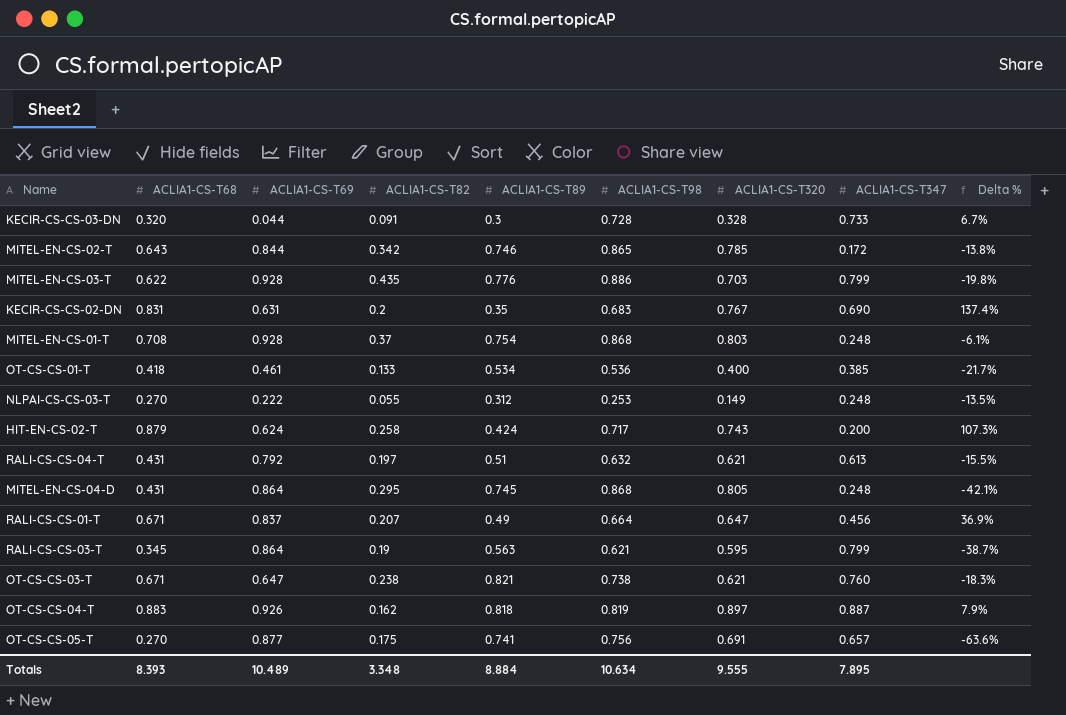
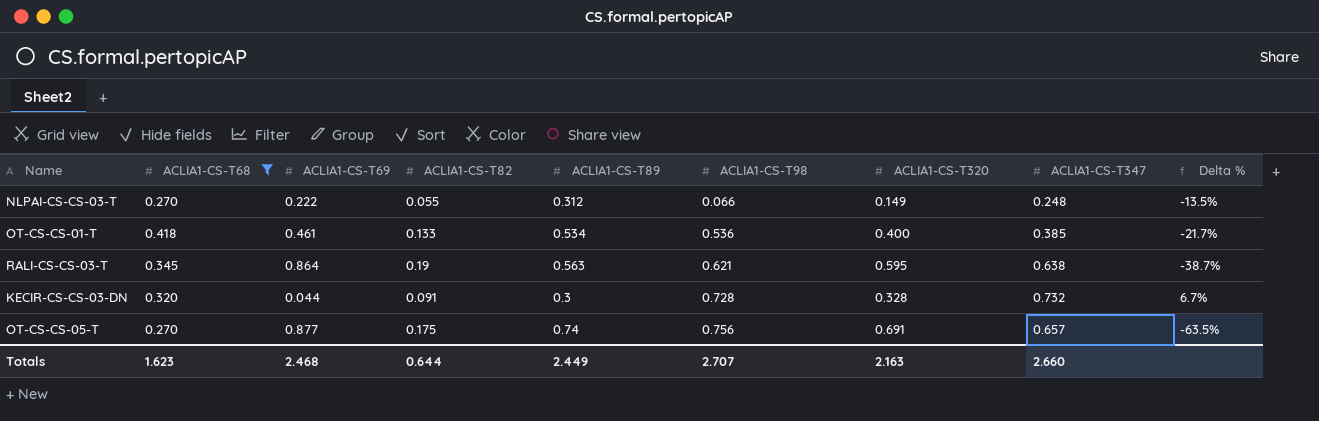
filter: none -> ACLIA1-CS-T68 <= 0.418
row order: none -> ACLIA1-CS-T98 ascending
NLPAI-CS-CS-03-T | ACLIA1-CS-T98: 0.253 -> 0.066
RALI-CS-CS-03-T | ACLIA1-CS-T347: 0.799 -> 0.638
KECIR-CS-CS-03-DN | ACLIA1-CS-T347: 0.733 -> 0.732
OT-CS-CS-05-T | ACLIA1-CS-T89: 0.741 -> 0.74
OT-CS-CS-05-T | Delta %: -63.6% -> -63.5%
Totals | ACLIA1-CS-T68: 8.393 -> 1.623
Totals | ACLIA1-CS-T69: 10.489 -> 2.468
Totals | ACLIA1-CS-T82: 3.348 -> 0.644
Totals | ACLIA1-CS-T89: 8.884 -> 2.449
Totals | ACLIA1-CS-T98: 10.634 -> 2.707
Totals | ACLIA1-CS-T320: 9.555 -> 2.163
Totals | ACLIA1-CS-T347: 7.895 -> 2.660

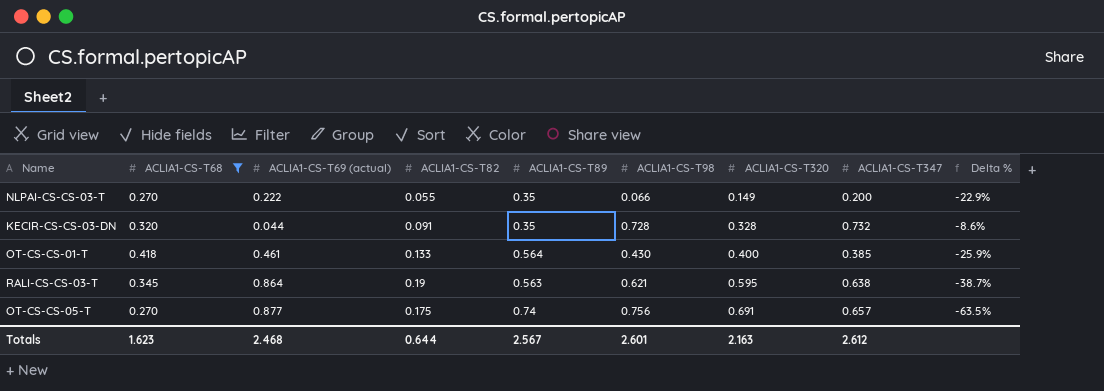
row order: ACLIA1-CS-T98 ascending -> ACLIA1-CS-T320 ascending
column name: ACLIA1-CS-T69 -> ACLIA1-CS-T69 (actual)
NLPAI-CS-CS-03-T | ACLIA1-CS-T89: 0.312 -> 0.35
NLPAI-CS-CS-03-T | ACLIA1-CS-T347: 0.248 -> 0.200
NLPAI-CS-CS-03-T | Delta %: -13.5% -> -22.9%
KECIR-CS-CS-03-DN | ACLIA1-CS-T89: 0.3 -> 0.35
KECIR-CS-CS-03-DN | Delta %: 6.7% -> -8.6%
OT-CS-CS-01-T | ACLIA1-CS-T89: 0.534 -> 0.564
OT-CS-CS-01-T | ACLIA1-CS-T98: 0.536 -> 0.430
OT-CS-CS-01-T | Delta %: -21.7% -> -25.9%
Totals | ACLIA1-CS-T89: 2.449 -> 2.567
Totals | ACLIA1-CS-T98: 2.707 -> 2.601
Totals | ACLIA1-CS-T347: 2.660 -> 2.612

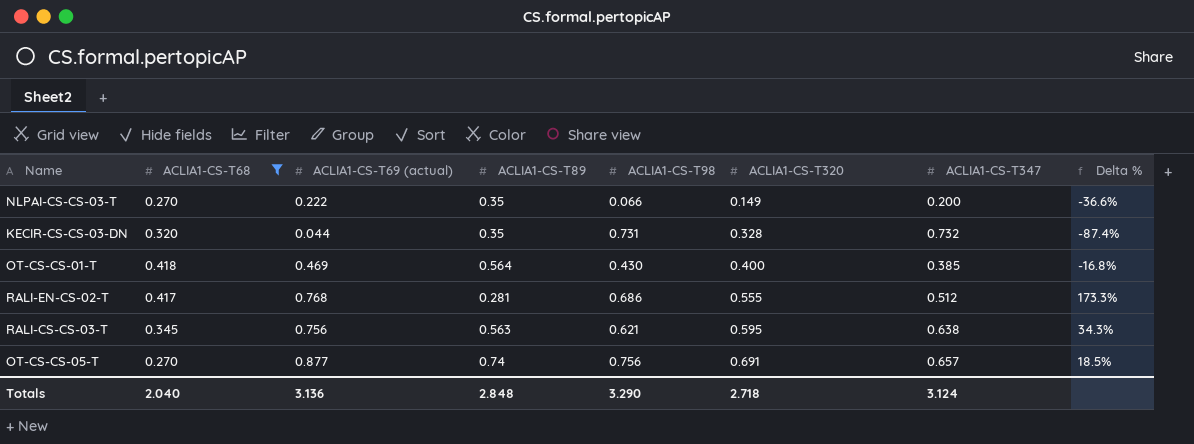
column ACLIA1-CS-T82 | position: 4 -> none
column Delta % | formula: ([ACLIA1-CS-T68] - [ACLIA1-CS-T89]) / [ACLIA1-CS-T89] -> ([ACLIA1-CS-T69 (actual)] - [ACLIA1-CS-T89]) / [ACLIA1-CS-T89]
KECIR-CS-CS-03-DN | ACLIA1-CS-T98: 0.728 -> 0.731
OT-CS-CS-01-T | ACLIA1-CS-T69 (actual): 0.461 -> 0.469
row RALI-EN-CS-02-T: none -> 0.417 | 0.768 | 0.281 | 0.686 | 0.555 | 0.512 | 173.3%
RALI-CS-CS-03-T | ACLIA1-CS-T69 (actual): 0.864 -> 0.756
Totals | ACLIA1-CS-T68: 1.623 -> 2.040
Totals | ACLIA1-CS-T69 (actual): 2.468 -> 3.136
Totals | ACLIA1-CS-T89: 2.567 -> 2.848
Totals | ACLIA1-CS-T98: 2.601 -> 3.290
Totals | ACLIA1-CS-T320: 2.163 -> 2.718
Totals | ACLIA1-CS-T347: 2.612 -> 3.124

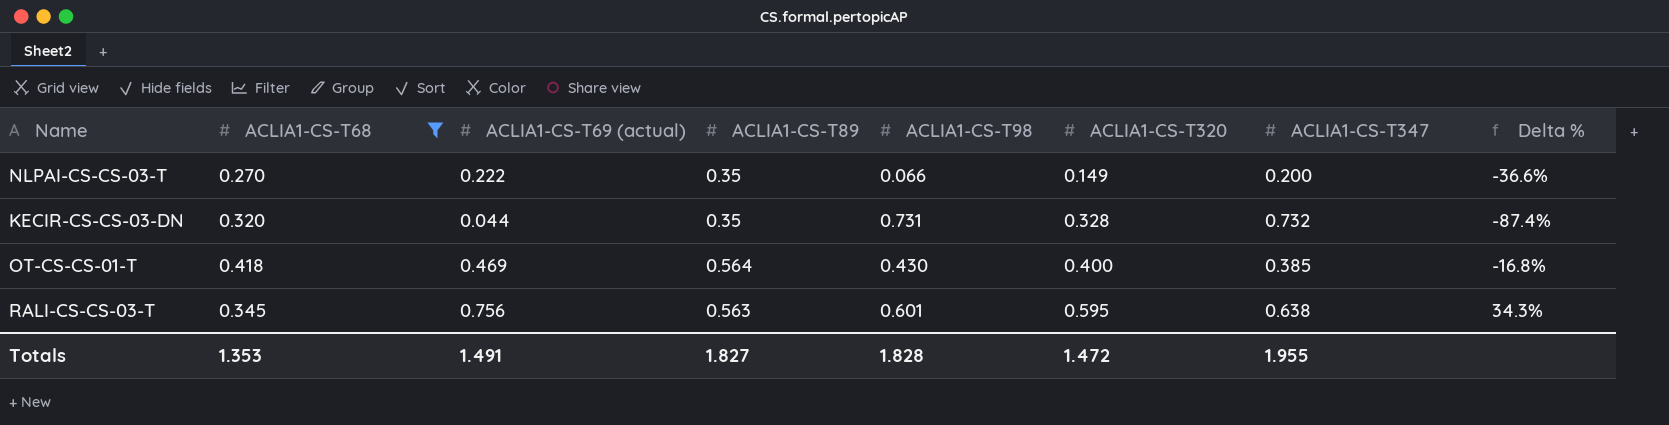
row RALI-EN-CS-02-T: 0.417 | 0.768 | 0.281 | 0.686 | 0.555 | 0.512 | 173.3% -> none
row OT-CS-CS-05-T: 0.270 | 0.877 | 0.74 | 0.756 | 0.691 | 0.657 | 18.5% -> none
RALI-CS-CS-03-T | ACLIA1-CS-T98: 0.621 -> 0.601
Totals | ACLIA1-CS-T68: 2.040 -> 1.353
Totals | ACLIA1-CS-T69 (actual): 3.136 -> 1.491
Totals | ACLIA1-CS-T89: 2.848 -> 1.827
Totals | ACLIA1-CS-T98: 3.290 -> 1.828
Totals | ACLIA1-CS-T320: 2.718 -> 1.472
Totals | ACLIA1-CS-T347: 3.124 -> 1.955

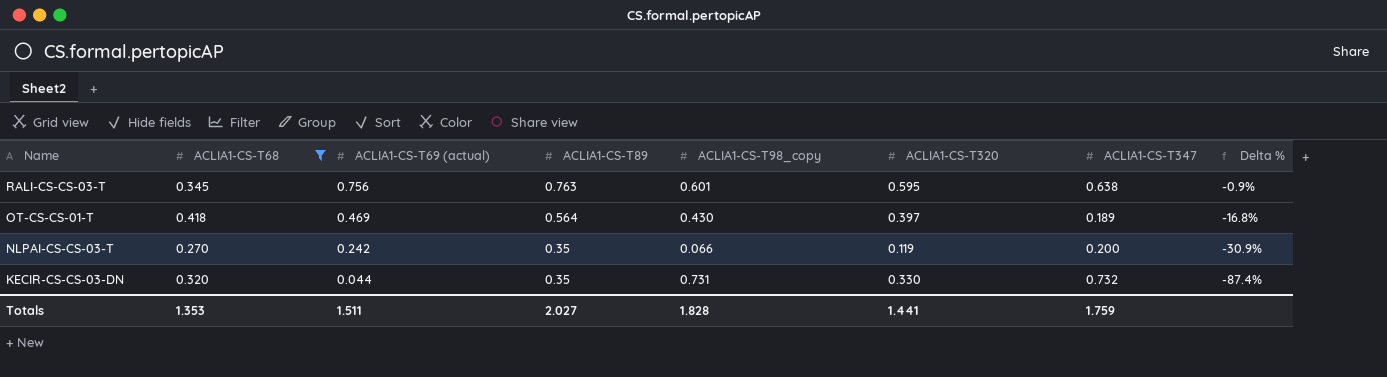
row order: ACLIA1-CS-T320 ascending -> Name descending
column name: ACLIA1-CS-T98 -> ACLIA1-CS-T98_copy
RALI-CS-CS-03-T | ACLIA1-CS-T89: 0.563 -> 0.763
RALI-CS-CS-03-T | Delta %: 34.3% -> -0.9%
OT-CS-CS-01-T | ACLIA1-CS-T320: 0.400 -> 0.397
OT-CS-CS-01-T | ACLIA1-CS-T347: 0.385 -> 0.189
NLPAI-CS-CS-03-T | ACLIA1-CS-T69 (actual): 0.222 -> 0.242
NLPAI-CS-CS-03-T | ACLIA1-CS-T320: 0.149 -> 0.119
NLPAI-CS-CS-03-T | Delta %: -36.6% -> -30.9%
KECIR-CS-CS-03-DN | ACLIA1-CS-T320: 0.328 -> 0.330
Totals | ACLIA1-CS-T69 (actual): 1.491 -> 1.511
Totals | ACLIA1-CS-T89: 1.827 -> 2.027
Totals | ACLIA1-CS-T320: 1.472 -> 1.441
Totals | ACLIA1-CS-T347: 1.955 -> 1.759

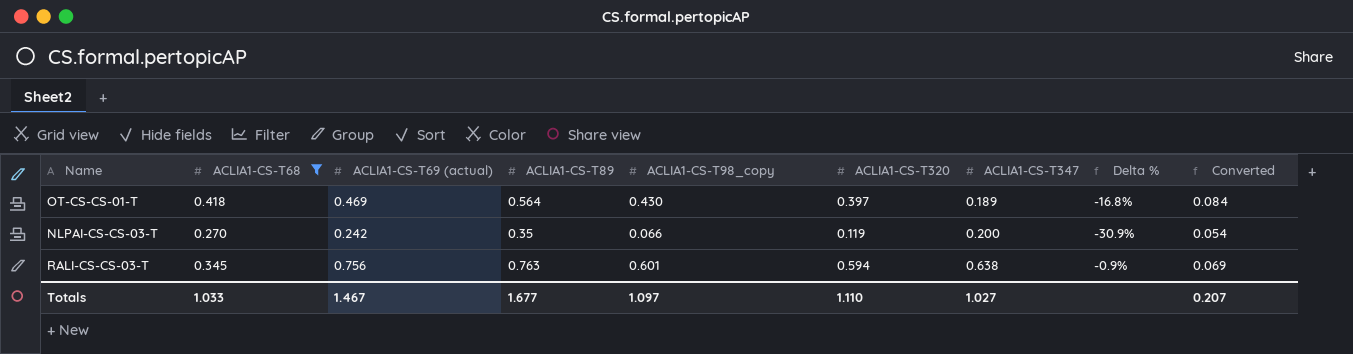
row order: Name descending -> ACLIA1-CS-T347 ascending
column Converted | formula: none -> [ACLIA1-CS-T68] * 0.2
row KECIR-CS-CS-03-DN: 0.320 | 0.044 | 0.35 | 0.731 | 0.330 | 0.732 | -87.4% -> none
RALI-CS-CS-03-T | ACLIA1-CS-T320: 0.595 -> 0.594
Totals | ACLIA1-CS-T68: 1.353 -> 1.033
Totals | ACLIA1-CS-T69 (actual): 1.511 -> 1.467
Totals | ACLIA1-CS-T89: 2.027 -> 1.677
Totals | ACLIA1-CS-T98_copy: 1.828 -> 1.097
Totals | ACLIA1-CS-T320: 1.441 -> 1.110
Totals | ACLIA1-CS-T347: 1.759 -> 1.027

